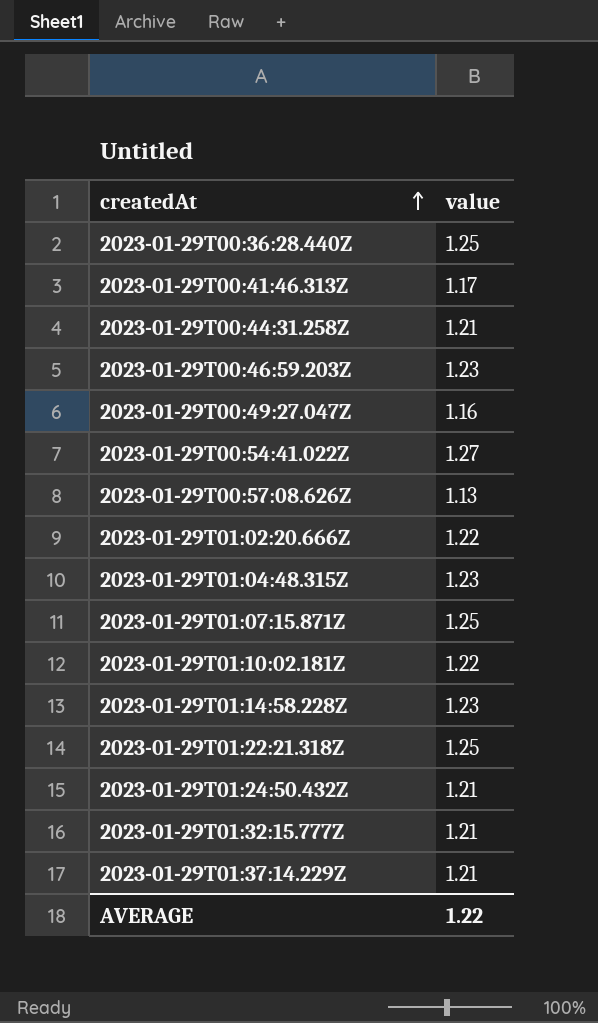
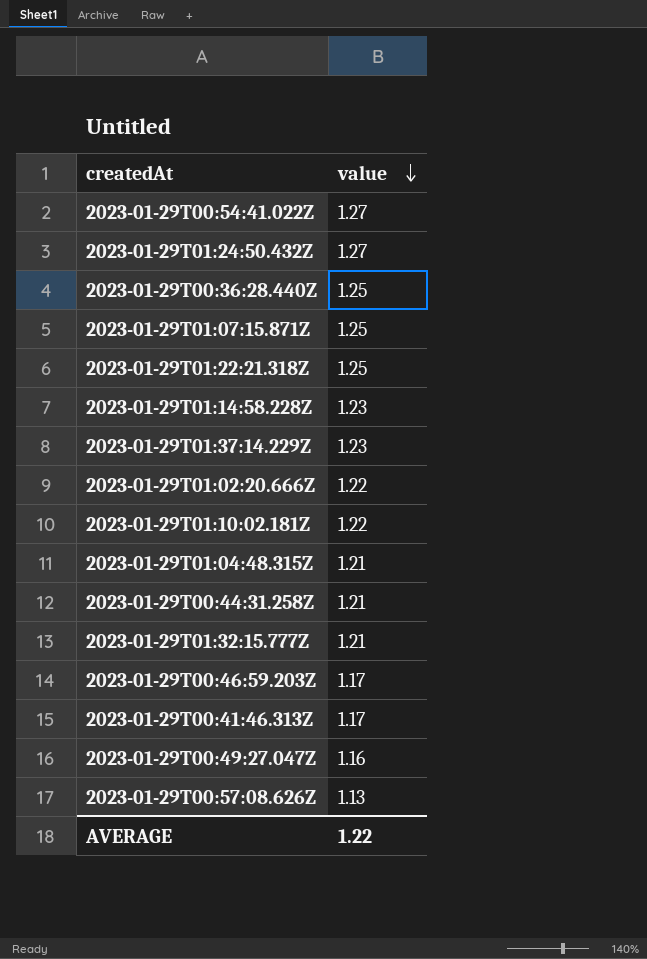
row order: createdAt ascending -> value descending
2023-01-29T01:24:50.432Z | value: 1.21 -> 1.27
2023-01-29T01:37:14.229Z | value: 1.21 -> 1.23
2023-01-29T01:04:48.315Z | value: 1.23 -> 1.21
2023-01-29T00:46:59.203Z | value: 1.23 -> 1.17

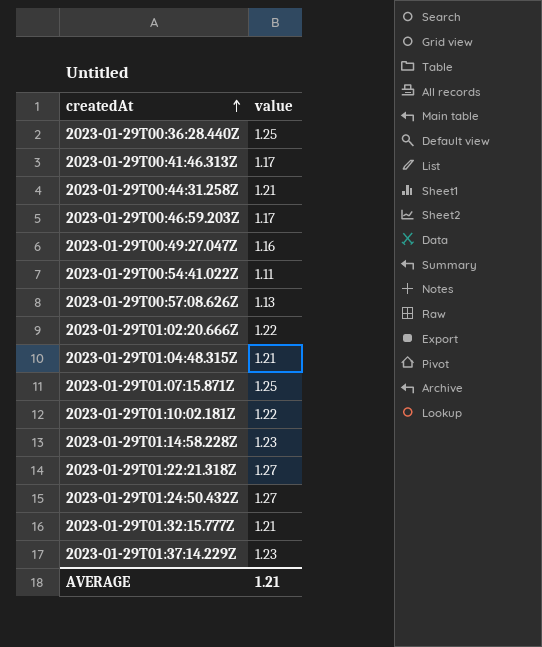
row order: value descending -> createdAt ascending
2023-01-29T00:54:41.022Z | value: 1.27 -> 1.11
2023-01-29T01:22:21.318Z | value: 1.25 -> 1.27
AVERAGE | value: 1.22 -> 1.21

